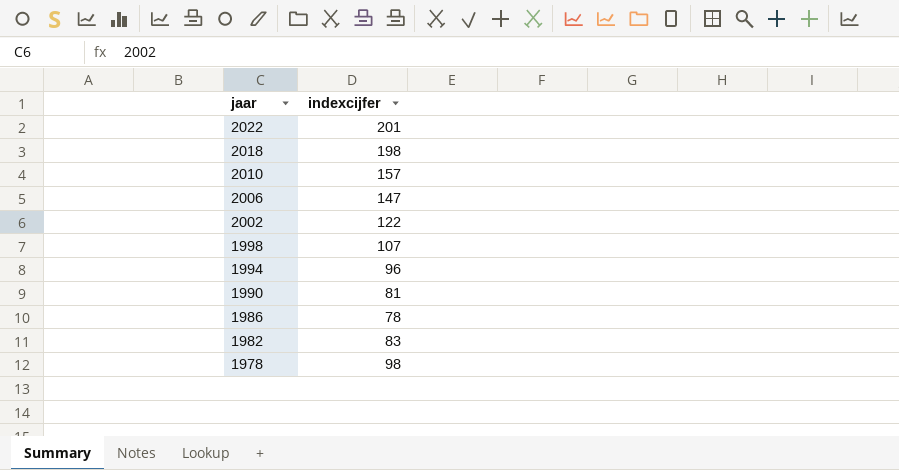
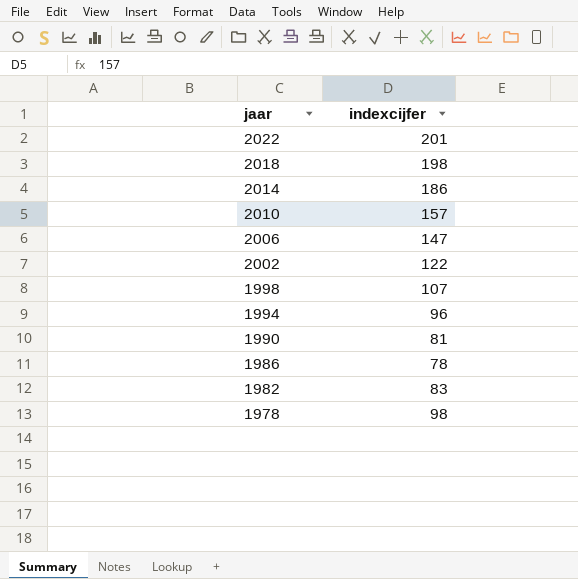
row 2014: none -> 186

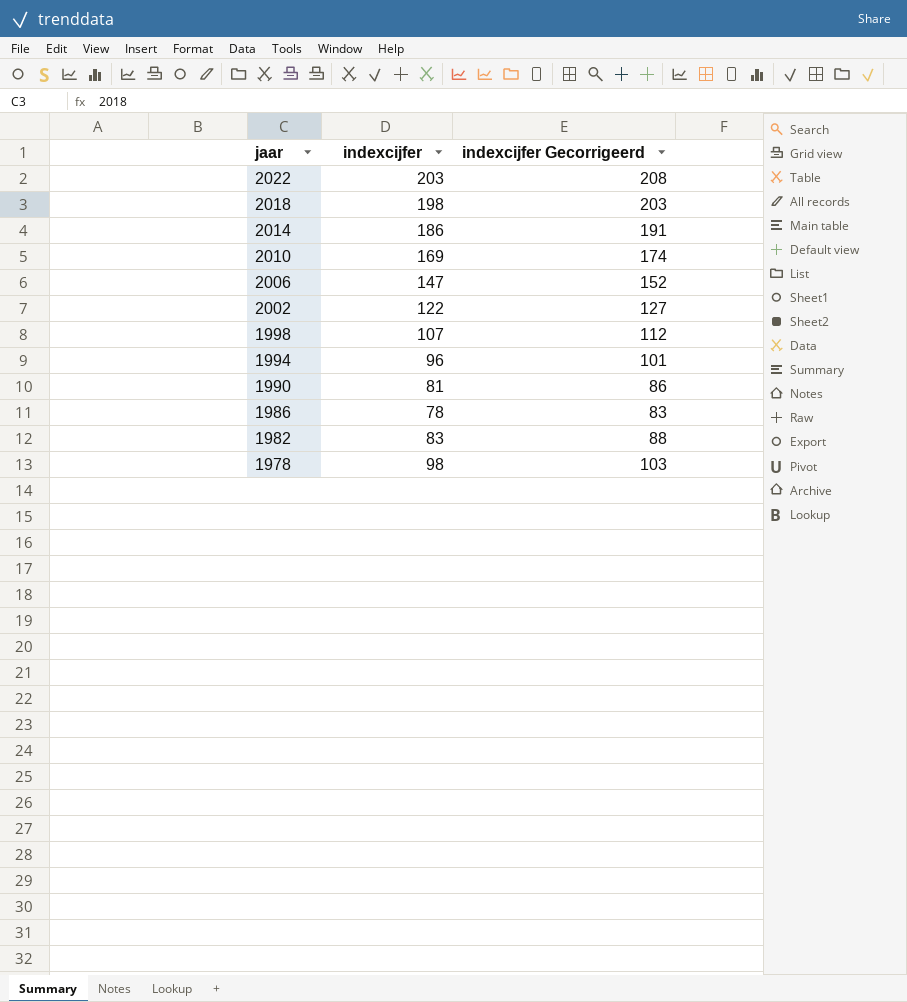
column indexcijfer Gecorrigeerd | formula: none -> [indexcijfer] + 5
2022 | indexcijfer: 201 -> 203
2010 | indexcijfer: 157 -> 169

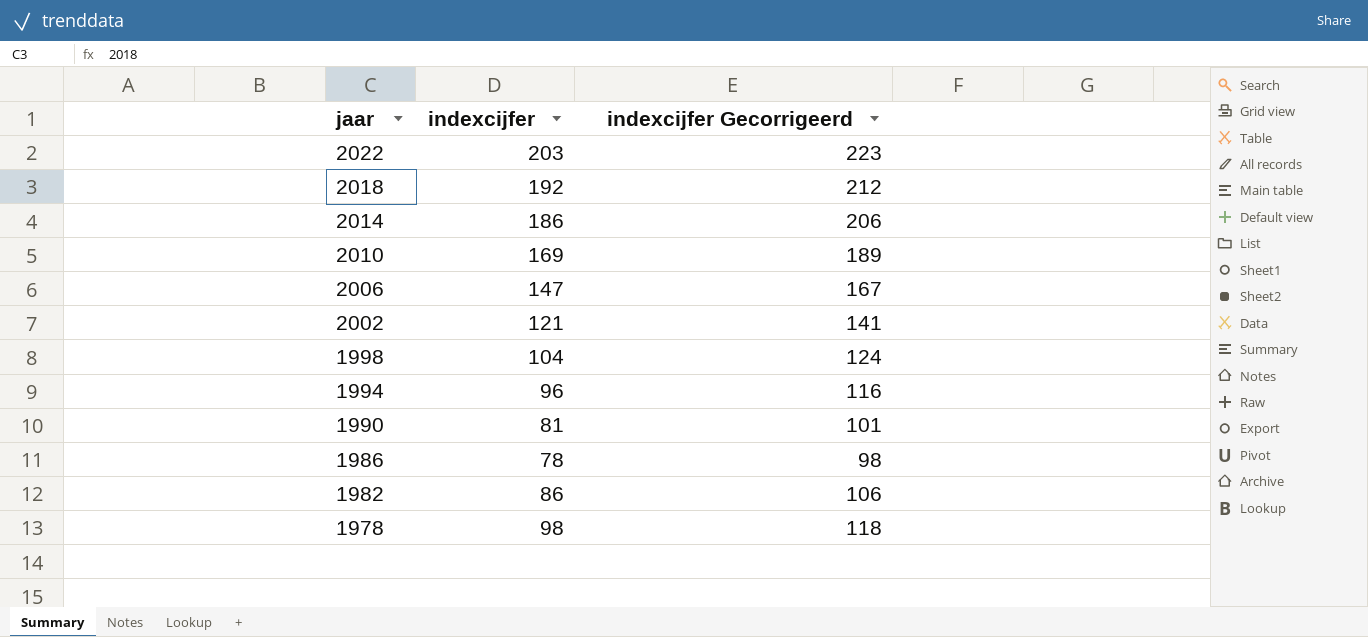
column indexcijfer Gecorrigeerd | formula: [indexcijfer] + 5 -> [indexcijfer] + 20
2018 | indexcijfer: 198 -> 192
2002 | indexcijfer: 122 -> 121
1998 | indexcijfer: 107 -> 104
1982 | indexcijfer: 83 -> 86

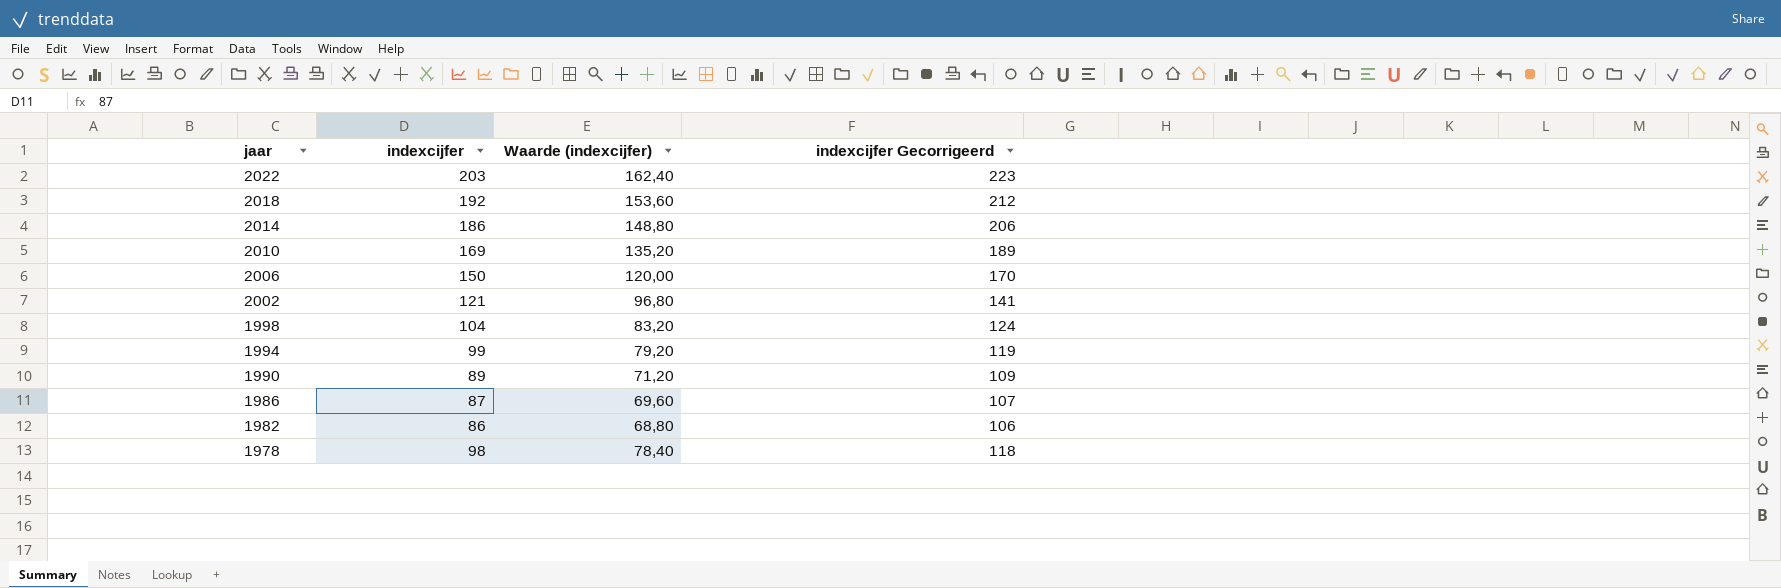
column Waarde (indexcijfer) | formula: none -> [indexcijfer] * 0,8
2006 | indexcijfer: 147 -> 150
2006 | indexcijfer Gecorrigeerd: 167 -> 170
1994 | indexcijfer: 96 -> 99
1994 | indexcijfer Gecorrigeerd: 116 -> 119
1990 | indexcijfer: 81 -> 89
1990 | indexcijfer Gecorrigeerd: 101 -> 109
1986 | indexcijfer: 78 -> 87
1986 | indexcijfer Gecorrigeerd: 98 -> 107

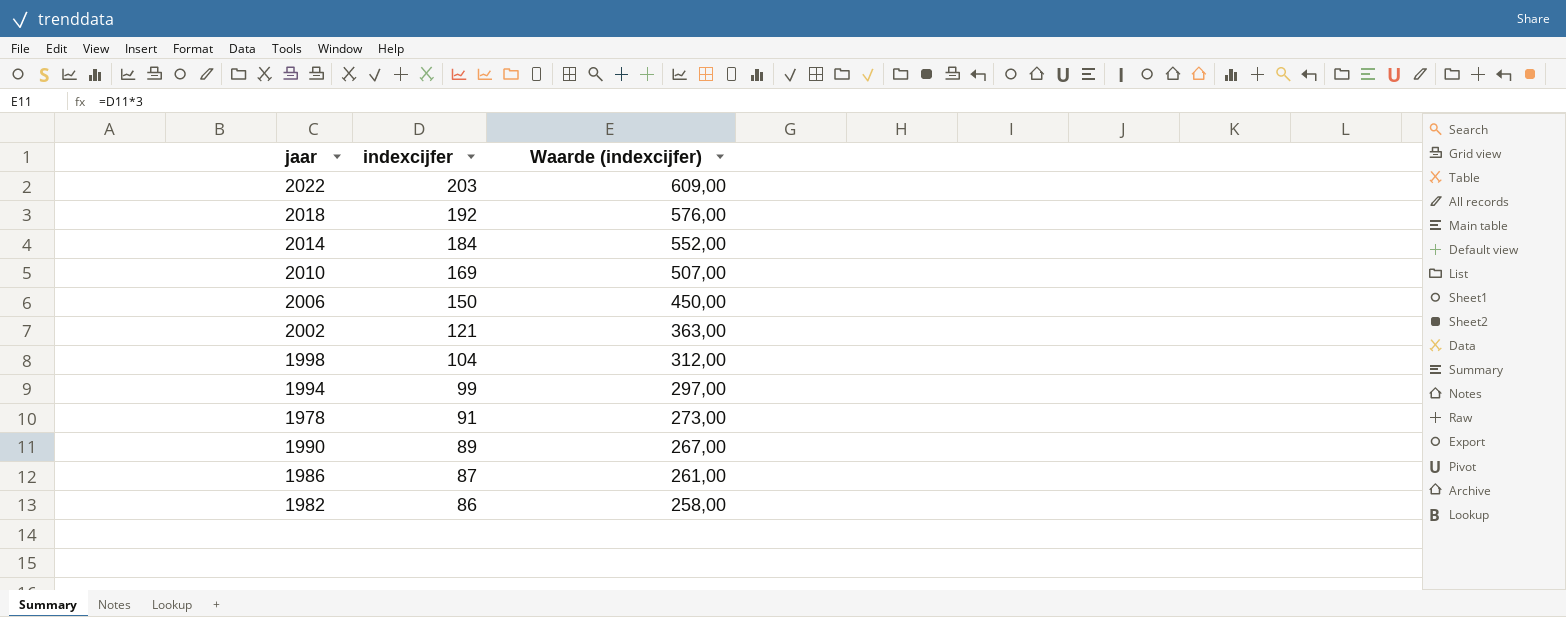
row order: jaar descending -> indexcijfer descending
column indexcijfer Gecorrigeerd | formula: [indexcijfer] + 20 -> none
column Waarde (indexcijfer) | formula: [indexcijfer] * 0,8 -> [indexcijfer] * 3
2014 | indexcijfer: 186 -> 184
1978 | indexcijfer: 98 -> 91

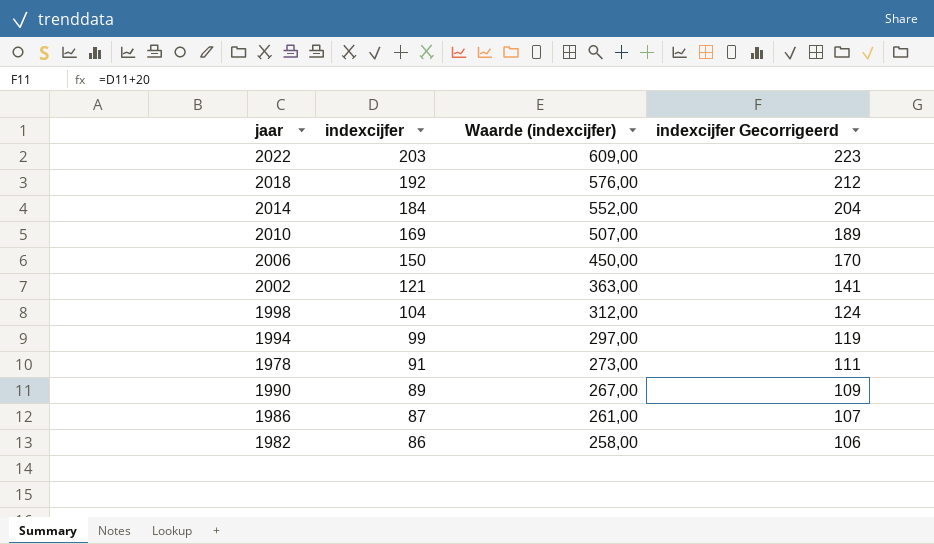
column indexcijfer Gecorrigeerd | formula: none -> [indexcijfer] + 20

